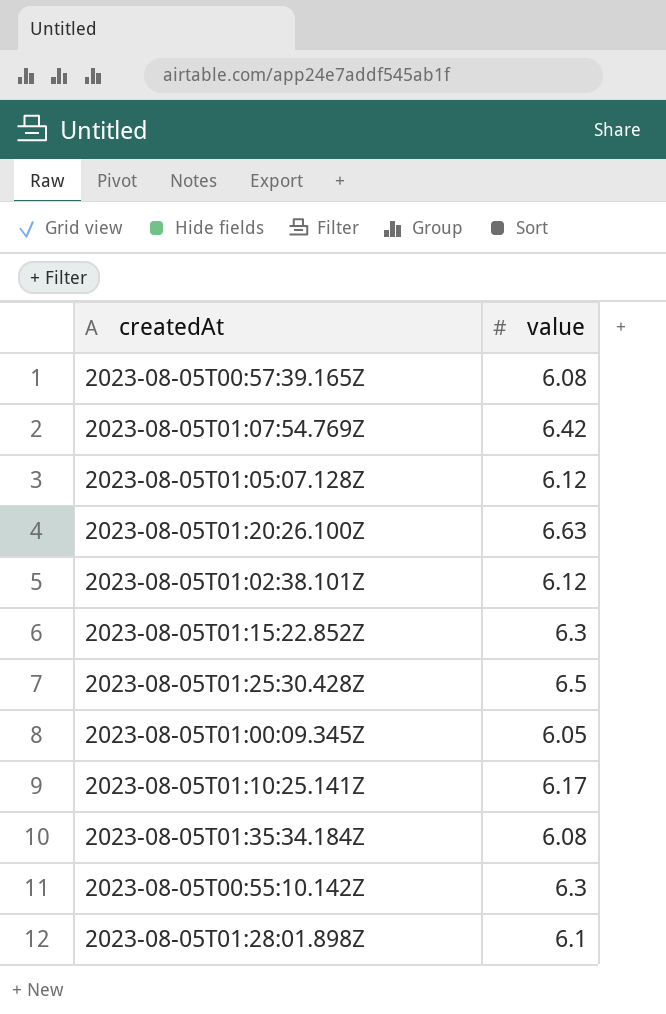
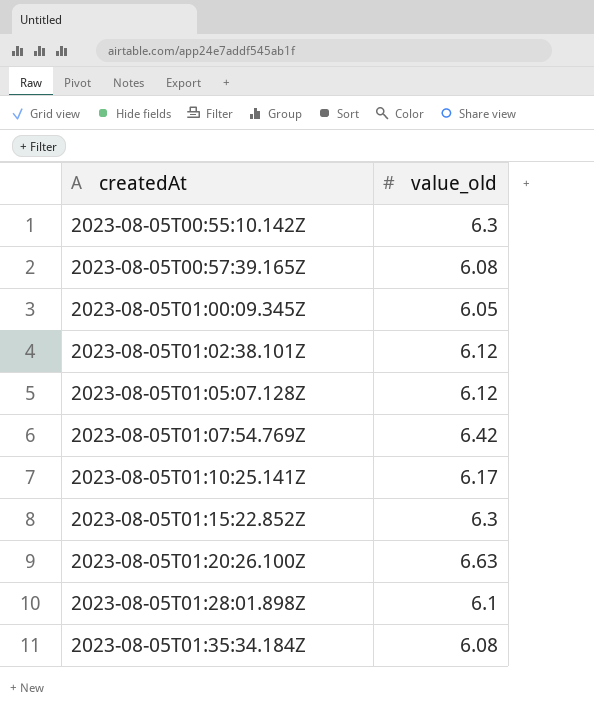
row order: none -> createdAt ascending
column name: value -> value_old
row 2023-08-05T01:25:30.428Z: 6.5 -> none

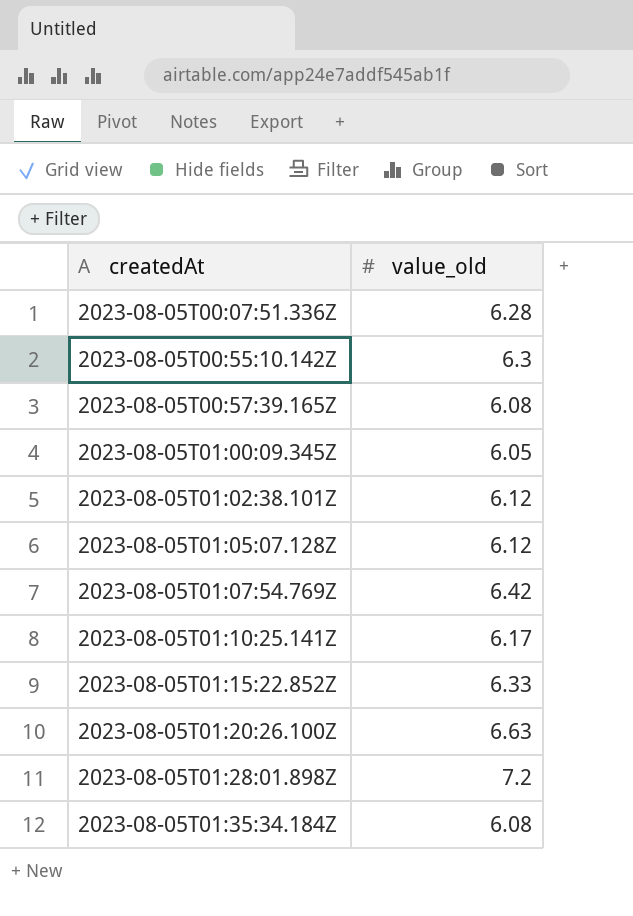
row 2023-08-05T00:07:51.336Z: none -> 6.28
2023-08-05T01:15:22.852Z | value_old: 6.3 -> 6.33
2023-08-05T01:28:01.898Z | value_old: 6.1 -> 7.2

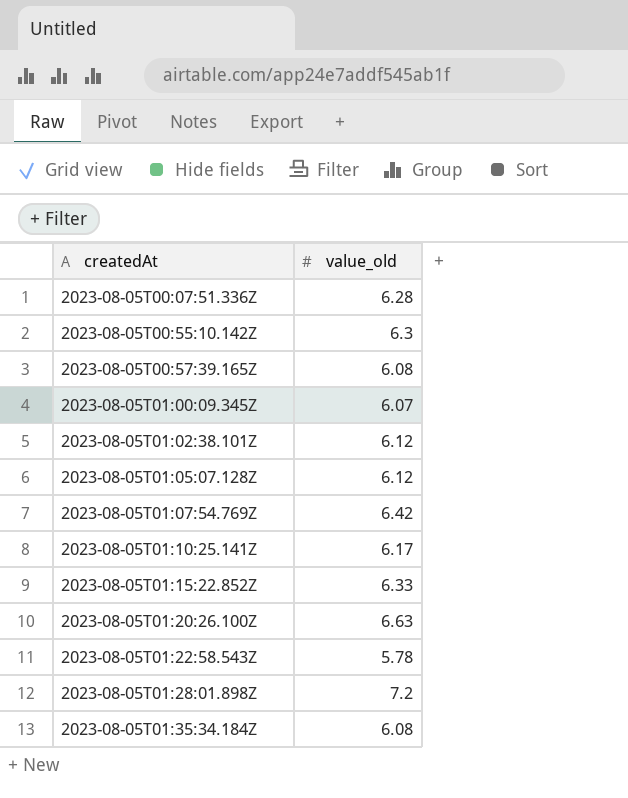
2023-08-05T01:00:09.345Z | value_old: 6.05 -> 6.07
row 2023-08-05T01:22:58.543Z: none -> 5.78

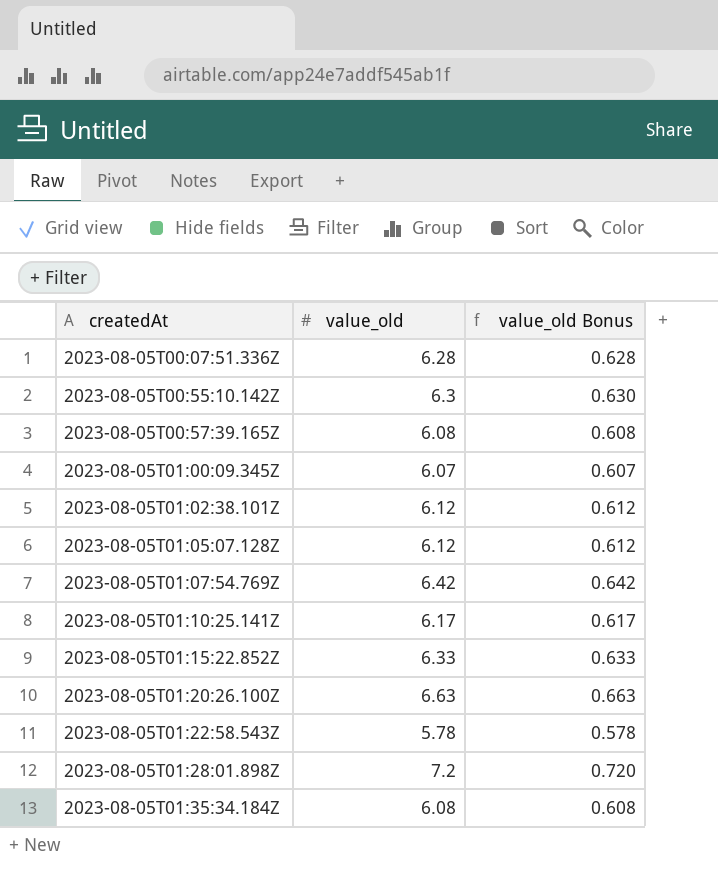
column value_old Bonus | formula: none -> [value_old] * 0.1

